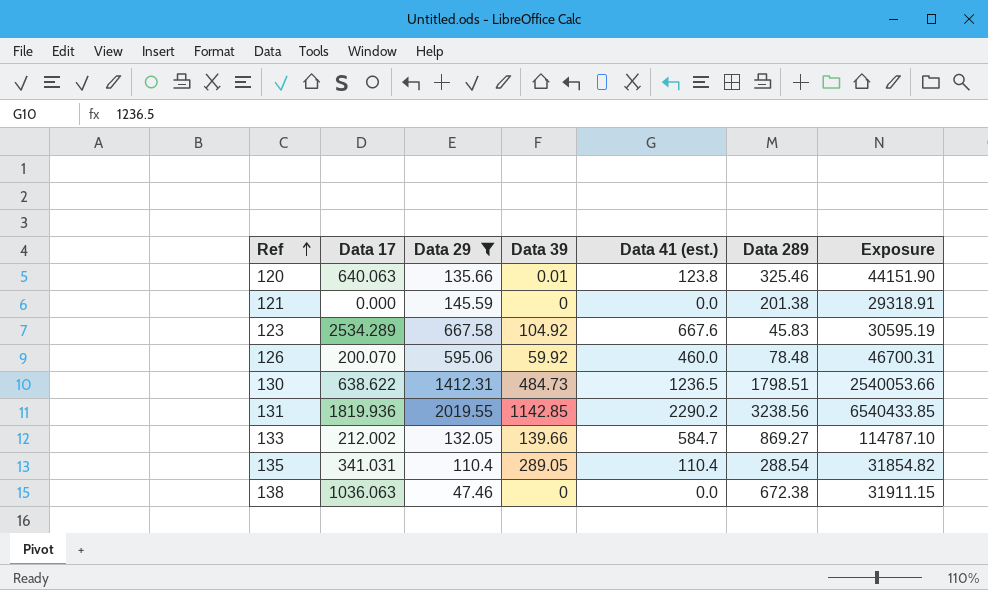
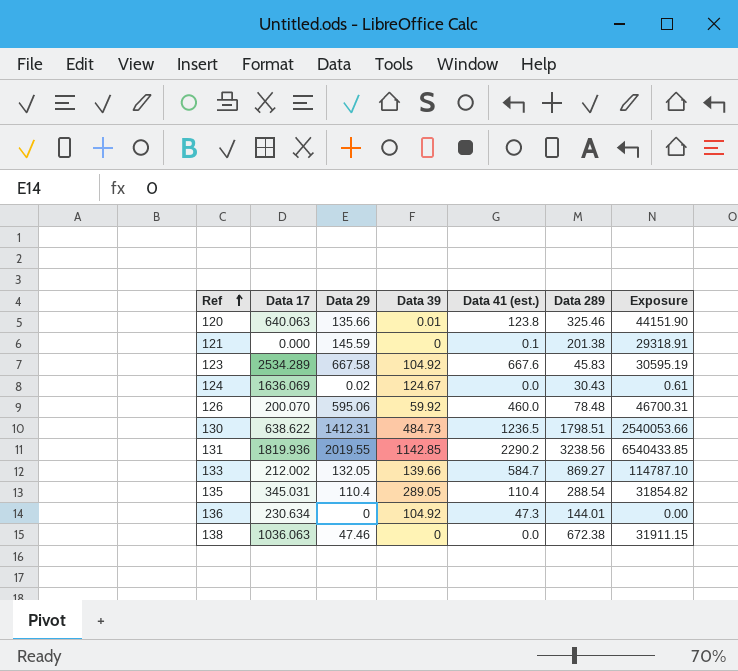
filter: Data 29 >= 47.46 -> none
121 | Data 41 (est.): 0.0 -> 0.1
135 | Data 17: 341.031 -> 345.031

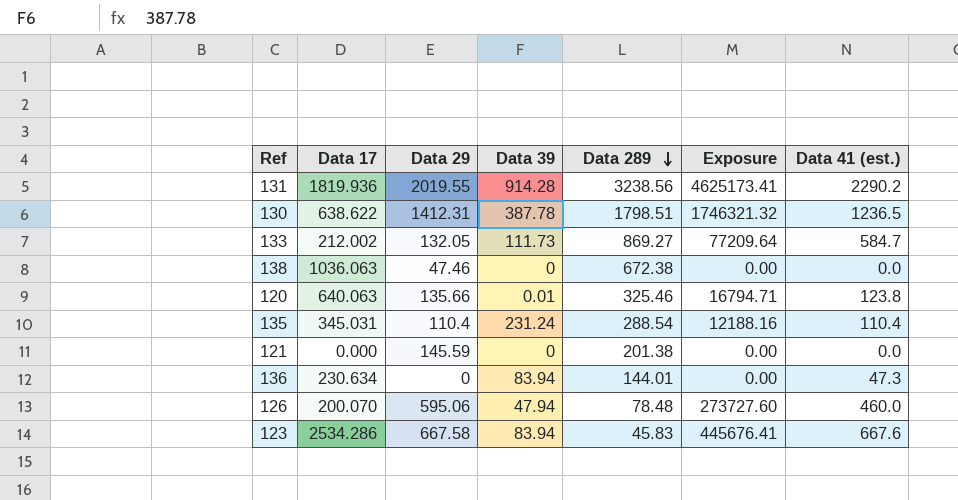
row order: Ref ascending -> Data 289 descending
column Exposure | formula: [Data 29] * [Data 289] -> [Data 29] * [Data 41 (est.)]
column Data 41 (est.) | position: 5 -> 7
row 124: 1636.069 | 0.02 | 124.67 | 0.0 | 30.43 | 0.61 -> none
131 | Data 39: 1142.85 -> 914.28
130 | Data 39: 484.73 -> 387.78
133 | Data 39: 139.66 -> 111.73
135 | Data 39: 289.05 -> 231.24
121 | Data 41 (est.): 0.1 -> 0.0
136 | Data 39: 104.92 -> 83.94
126 | Data 39: 59.92 -> 47.94
123 | Data 17: 2534.289 -> 2534.286
123 | Data 39: 104.92 -> 83.94

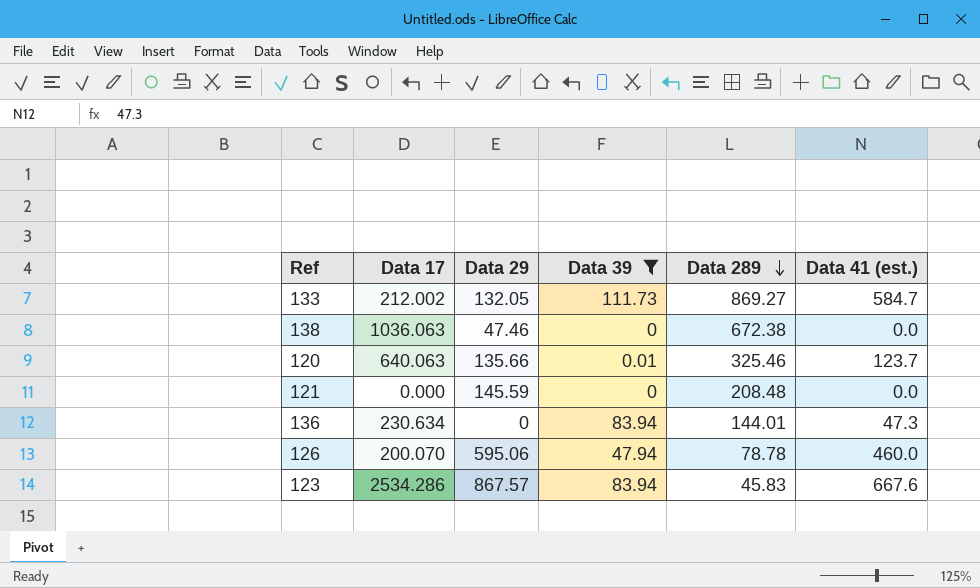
filter: none -> Data 39 <= 111.73
column Exposure | formula: [Data 29] * [Data 41 (est.)] -> none
120 | Data 41 (est.): 123.8 -> 123.7
121 | Data 289: 201.38 -> 208.48
126 | Data 289: 78.48 -> 78.78
123 | Data 29: 667.58 -> 867.57

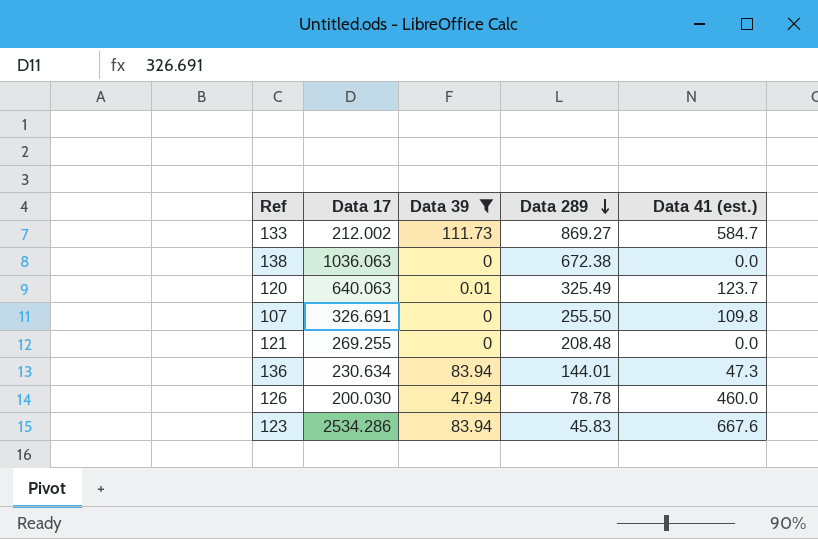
column Data 29 | position: 3 -> none
120 | Data 289: 325.46 -> 325.49
row 107: none -> 326.691 | 0 | 255.50 | 109.8
121 | Data 17: 0.000 -> 269.255
126 | Data 17: 200.070 -> 200.030

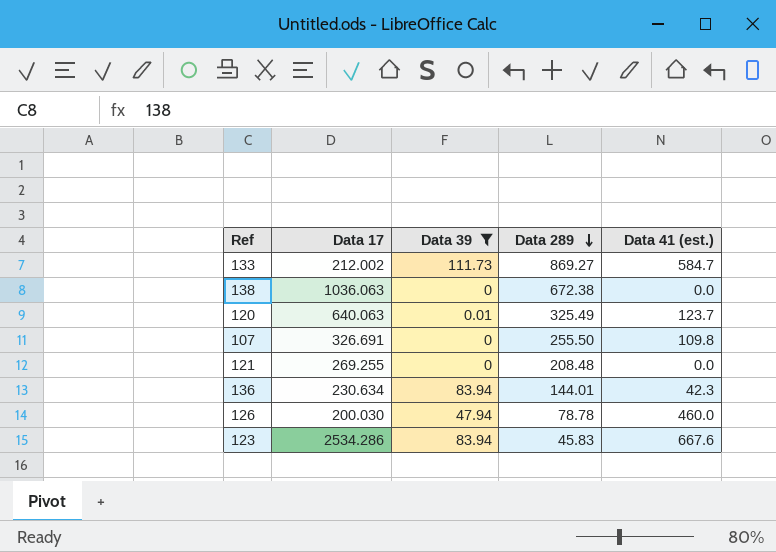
136 | Data 41 (est.): 47.3 -> 42.3

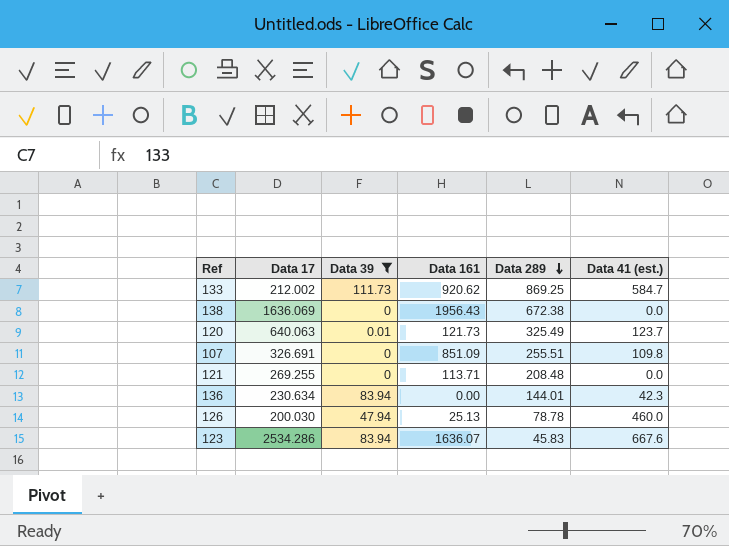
column Data 161 | position: none -> 4
133 | Data 289: 869.27 -> 869.25
138 | Data 17: 1036.063 -> 1636.069
107 | Data 289: 255.50 -> 255.51

